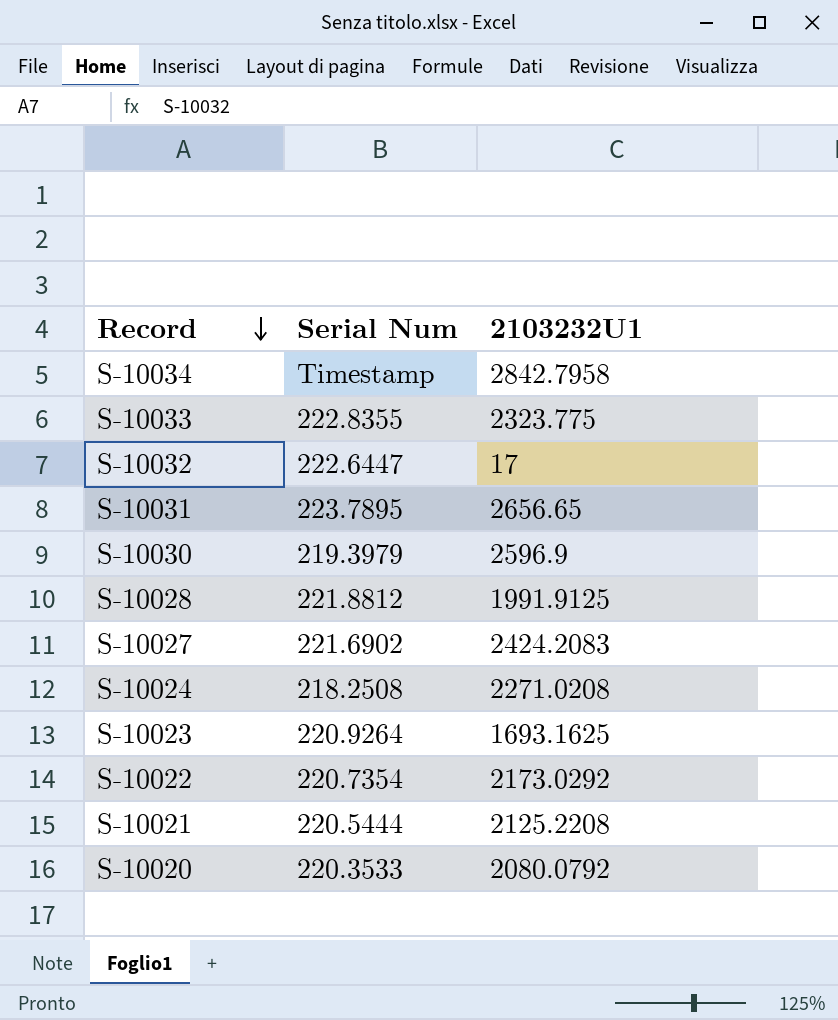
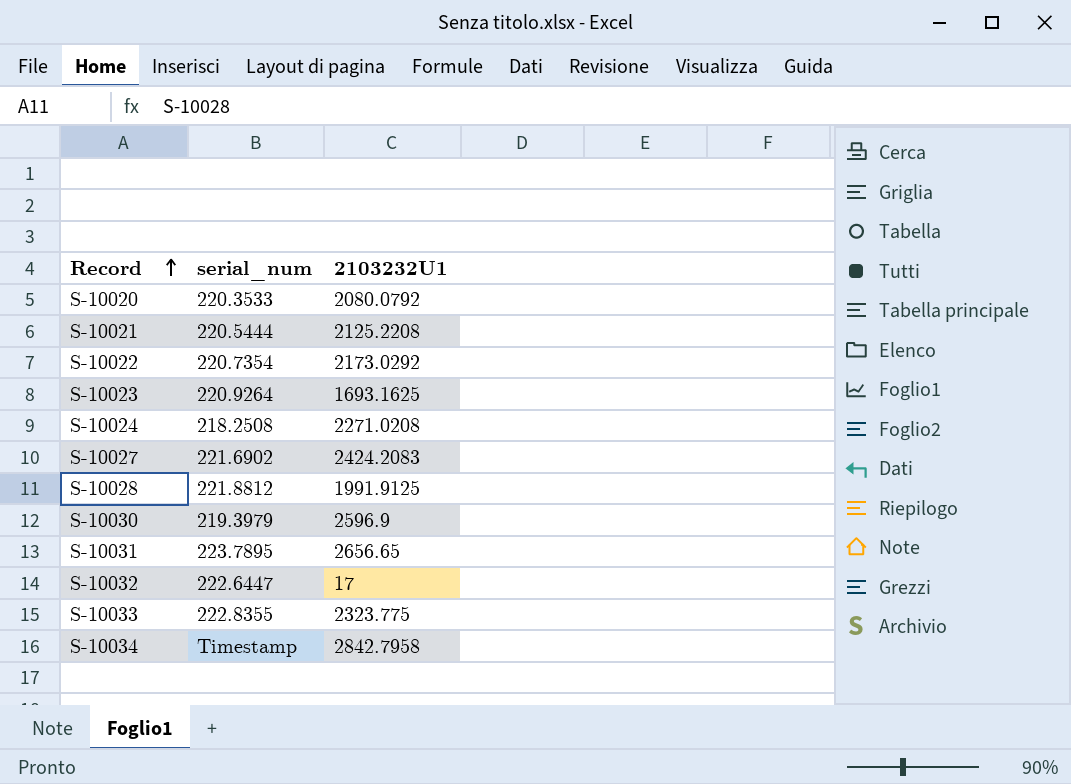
row order: Record descending -> Record ascending
column name: Serial Num -> serial_num

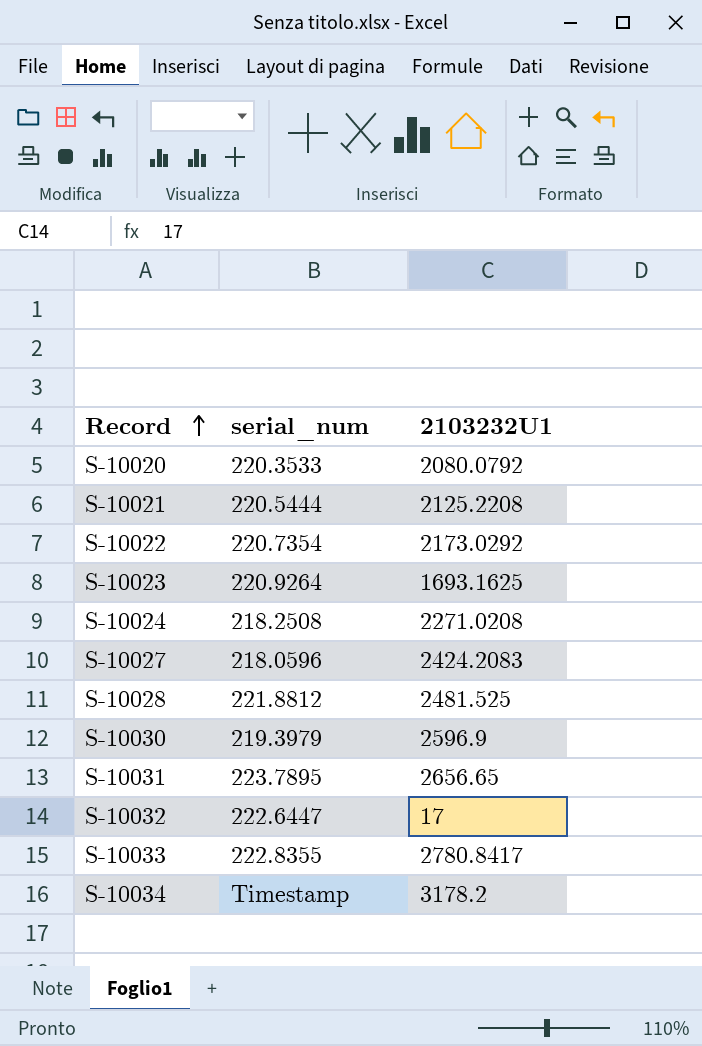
S-10027 | serial_num: 221.6902 -> 218.0596
S-10028 | 2103232U1: 1991.9125 -> 2481.525
S-10033 | 2103232U1: 2323.775 -> 2780.8417
S-10034 | 2103232U1: 2842.7958 -> 3178.2

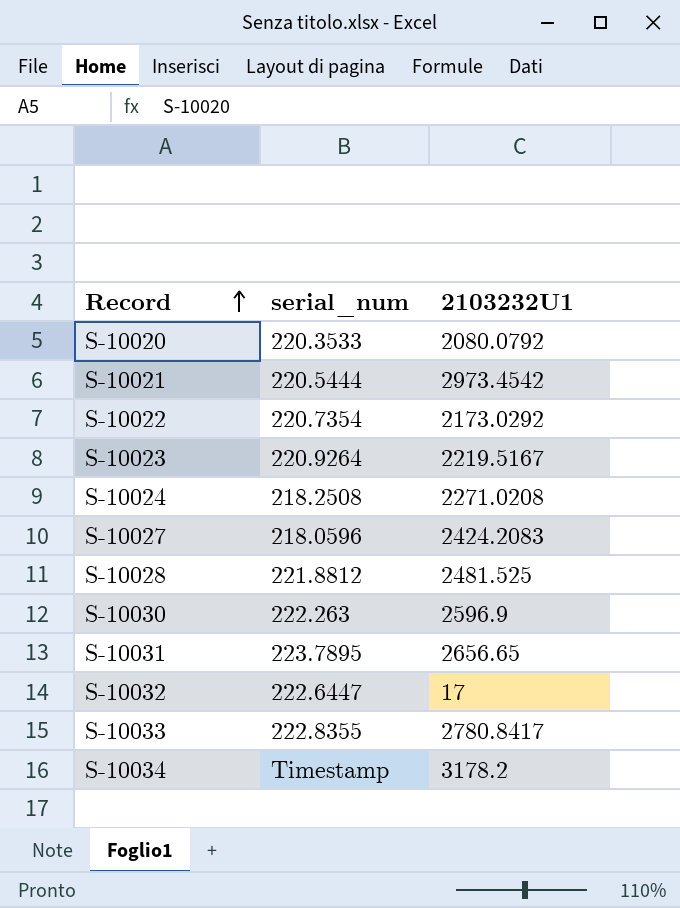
S-10021 | 2103232U1: 2125.2208 -> 2973.4542
S-10023 | 2103232U1: 1693.1625 -> 2219.5167
S-10030 | serial_num: 219.3979 -> 222.263

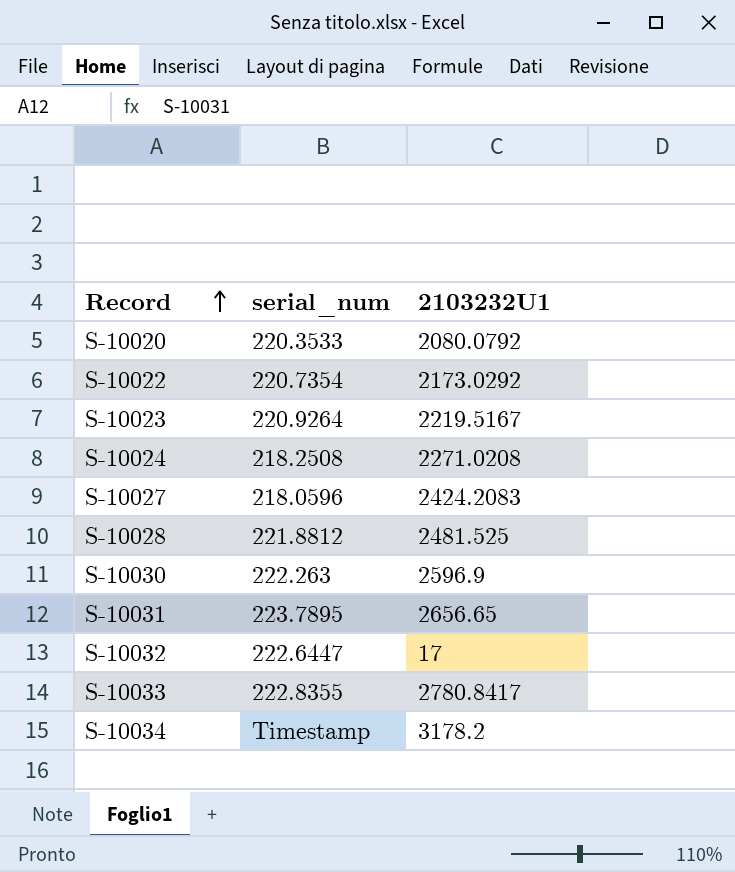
row S-10021: 220.5444 | 2973.4542 -> none

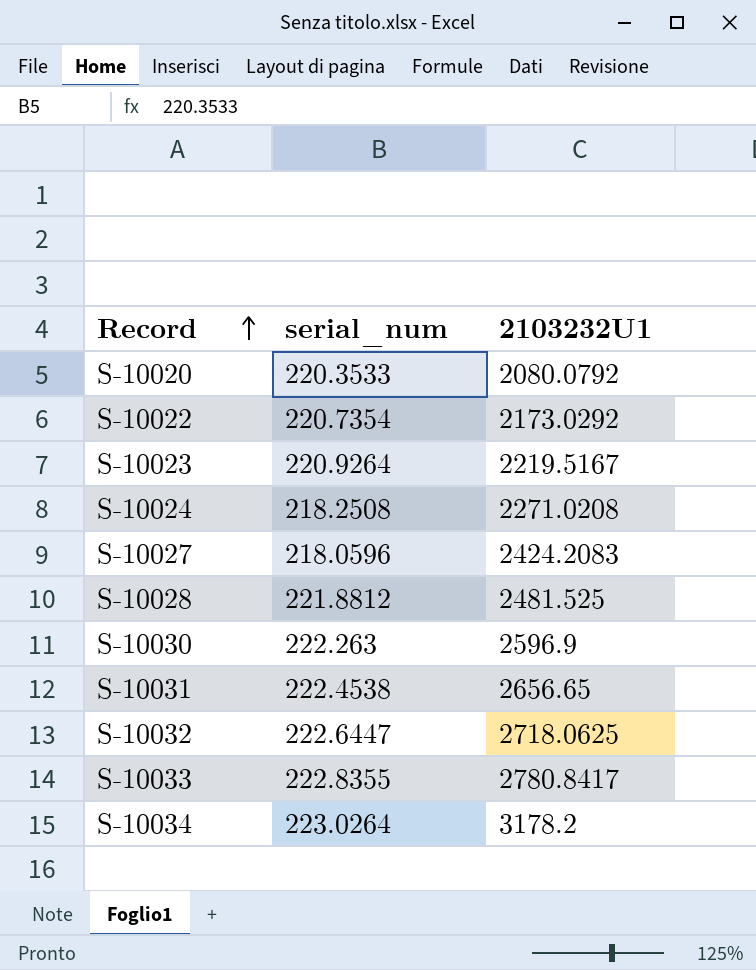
S-10031 | serial_num: 223.7895 -> 222.4538
S-10032 | 2103232U1: 17 -> 2718.0625
S-10034 | serial_num: Timestamp -> 223.0264

